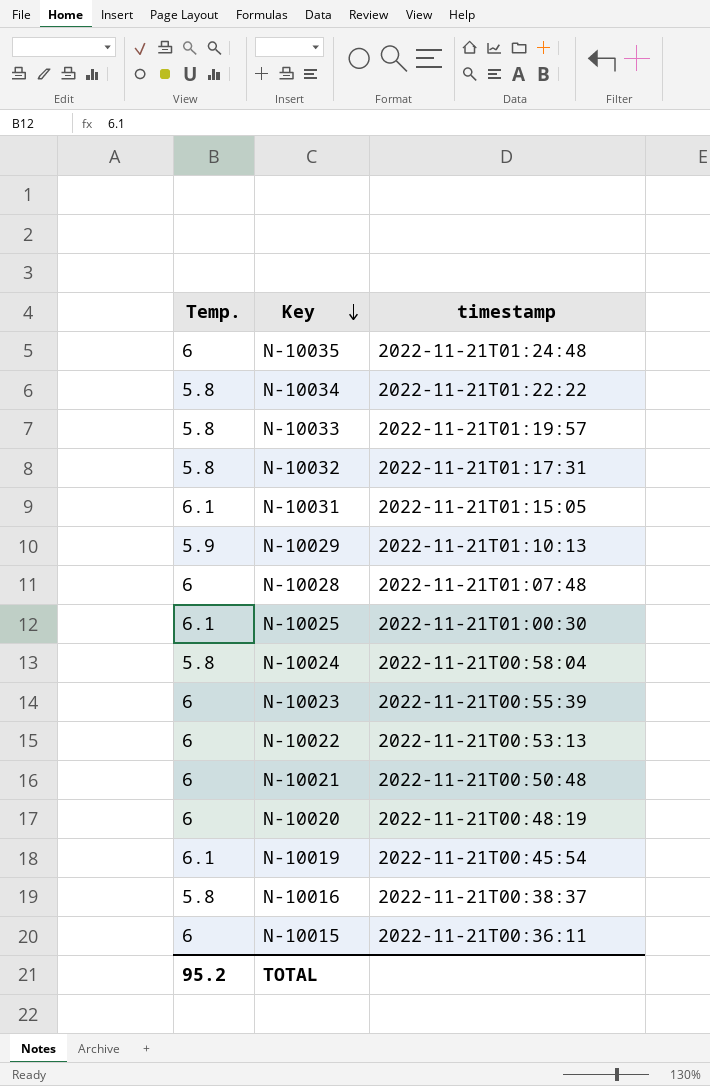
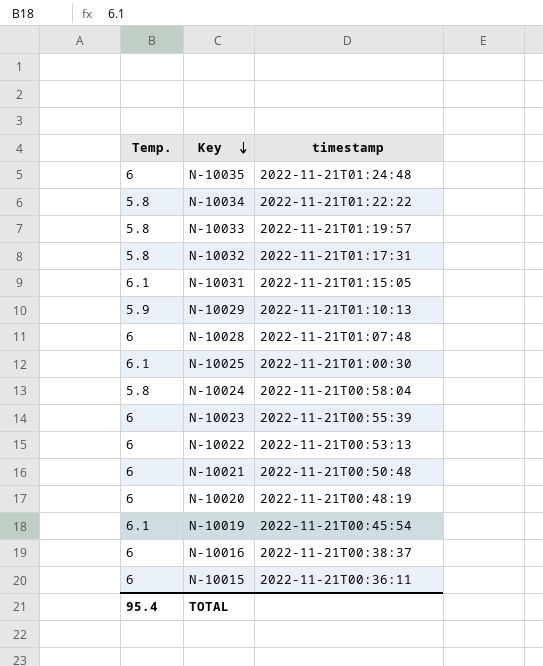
N-10016 | Temp.: 5.8 -> 6
TOTAL | Temp.: 95.2 -> 95.4

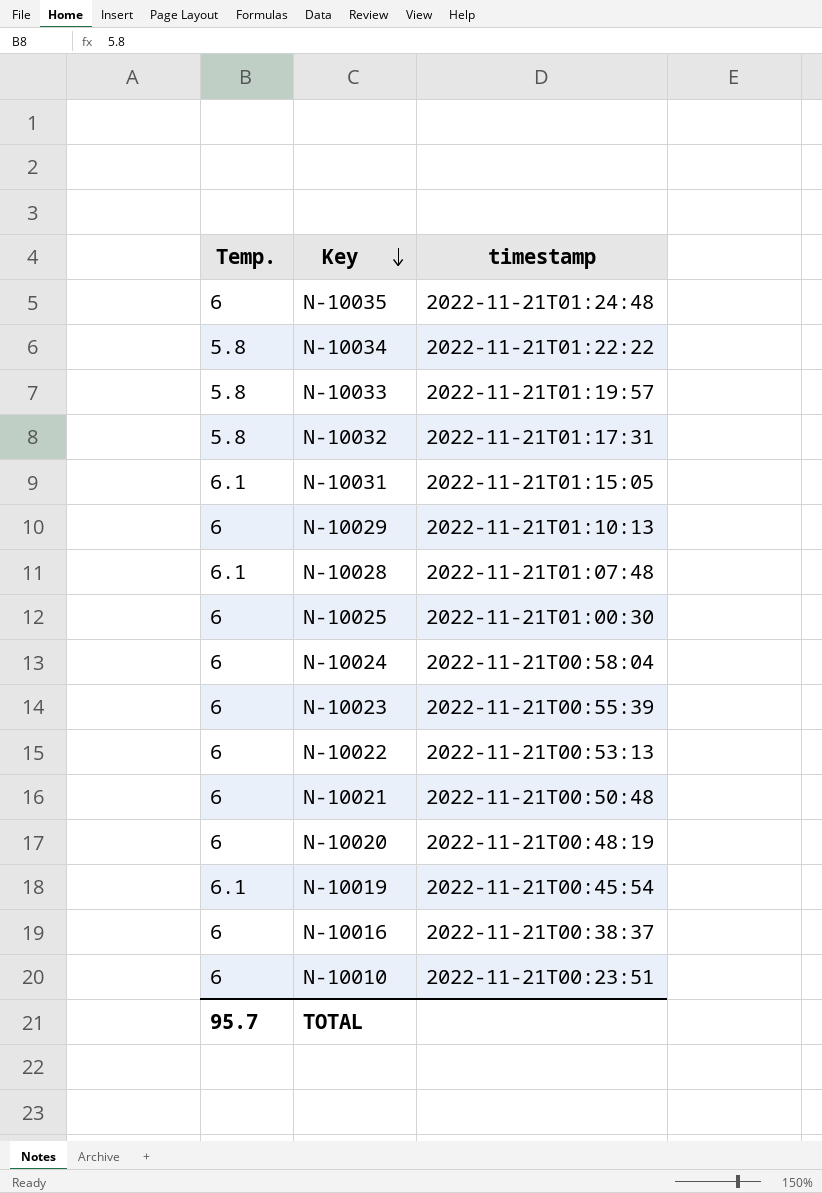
row N-10015: 6 | 2022-11-21T00:36:11 -> none
N-10029 | Temp.: 5.9 -> 6
N-10028 | Temp.: 6 -> 6.1
N-10025 | Temp.: 6.1 -> 6
N-10024 | Temp.: 5.8 -> 6
row N-10010: none -> 6 | 2022-11-21T00:23:51
TOTAL | Temp.: 95.4 -> 95.7

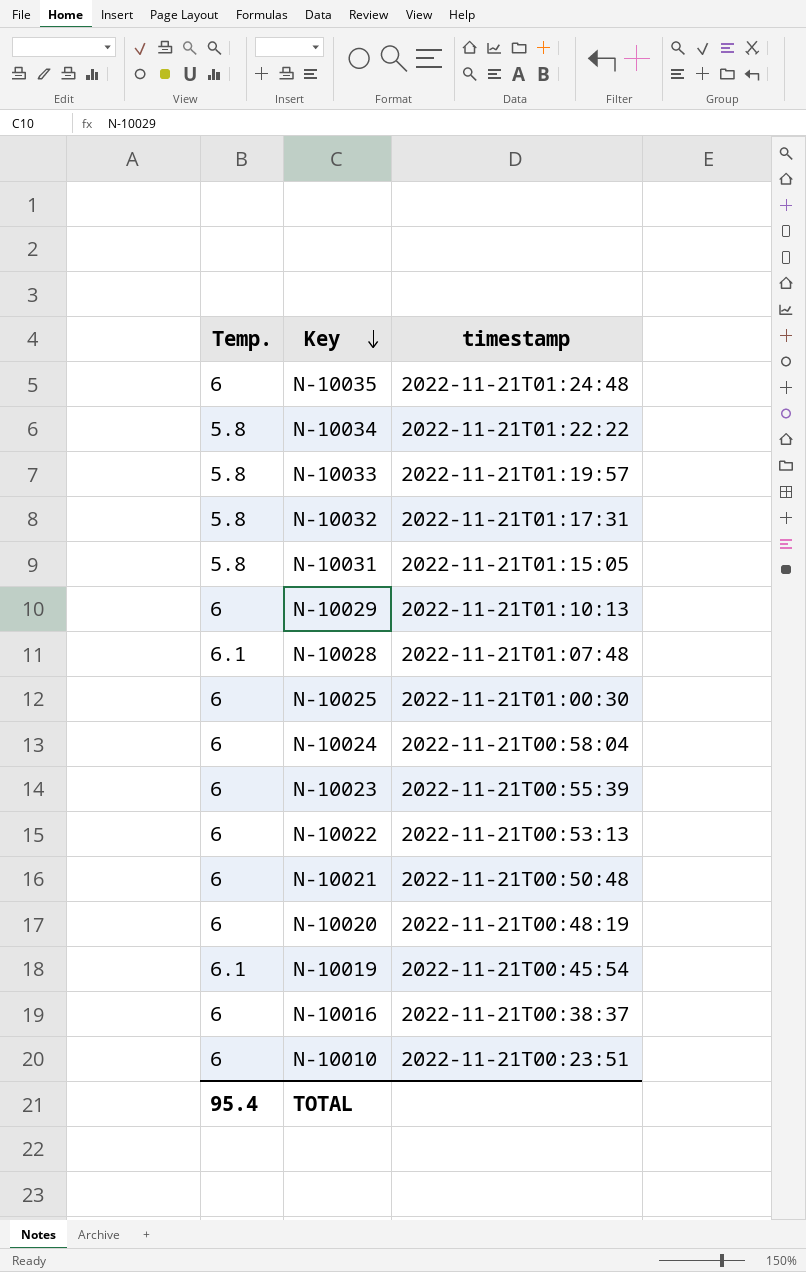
N-10031 | Temp.: 6.1 -> 5.8
TOTAL | Temp.: 95.7 -> 95.4

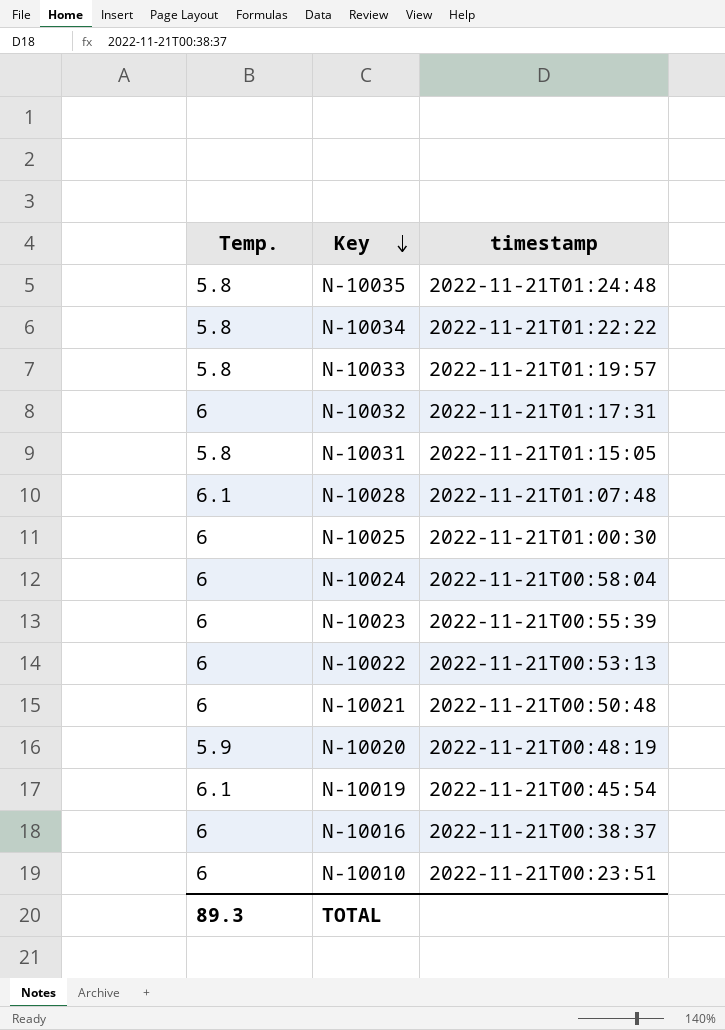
row N-10029: 6 | 2022-11-21T01:10:13 -> none
N-10035 | Temp.: 6 -> 5.8
N-10032 | Temp.: 5.8 -> 6
N-10020 | Temp.: 6 -> 5.9
TOTAL | Temp.: 95.4 -> 89.3

